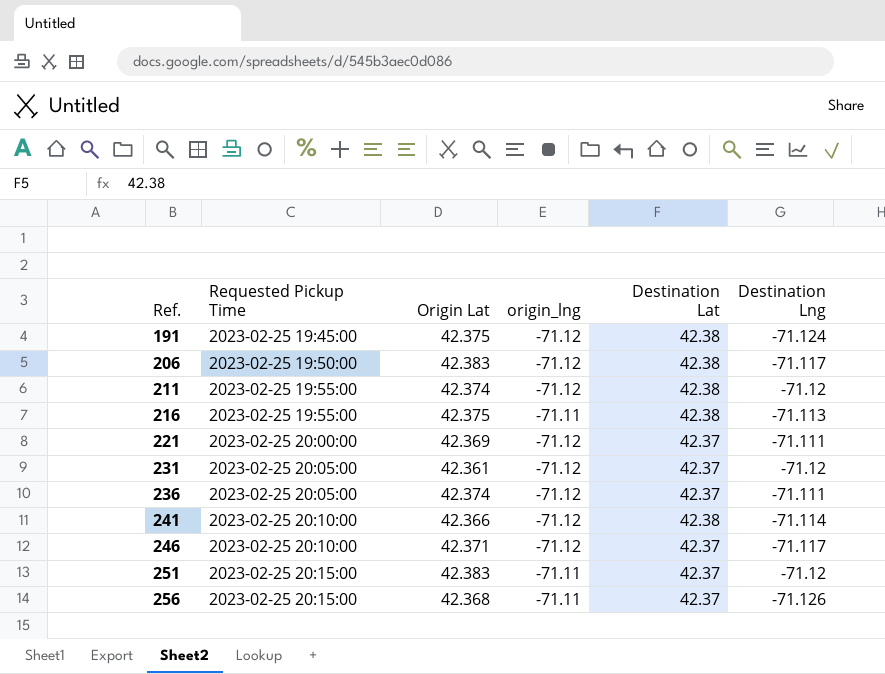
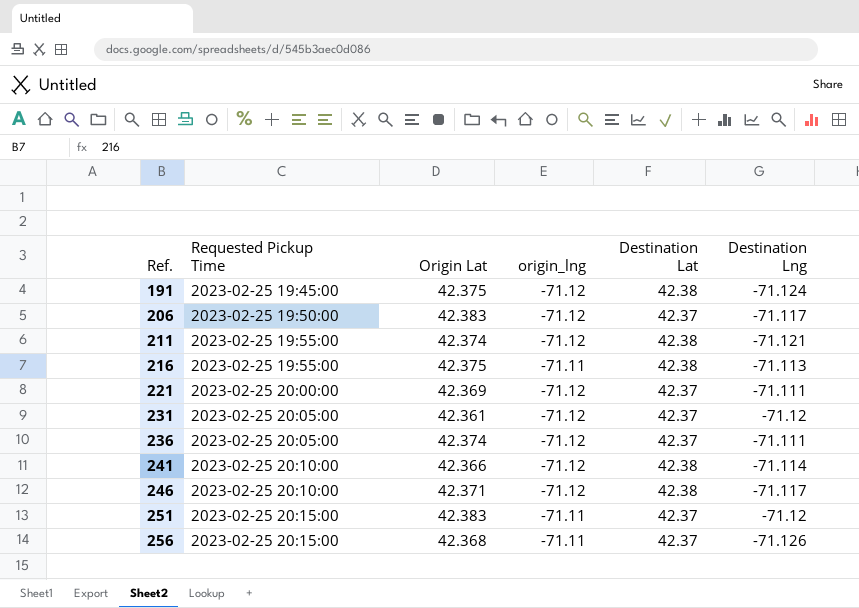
206 | Destination Lat: 42.38 -> 42.37
211 | Destination Lng: -71.12 -> -71.121
246 | Destination Lat: 42.37 -> 42.38

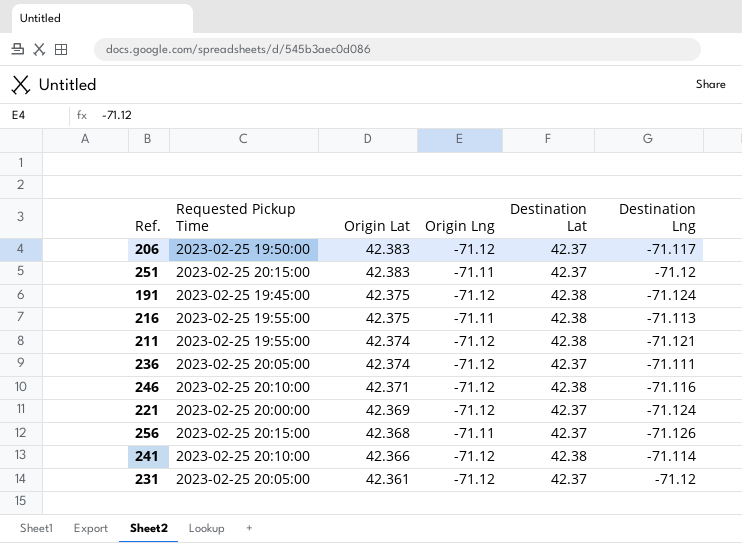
row order: Ref. ascending -> Origin Lat descending
column name: origin_lng -> Origin Lng
246 | Destination Lng: -71.117 -> -71.116
221 | Destination Lng: -71.111 -> -71.124

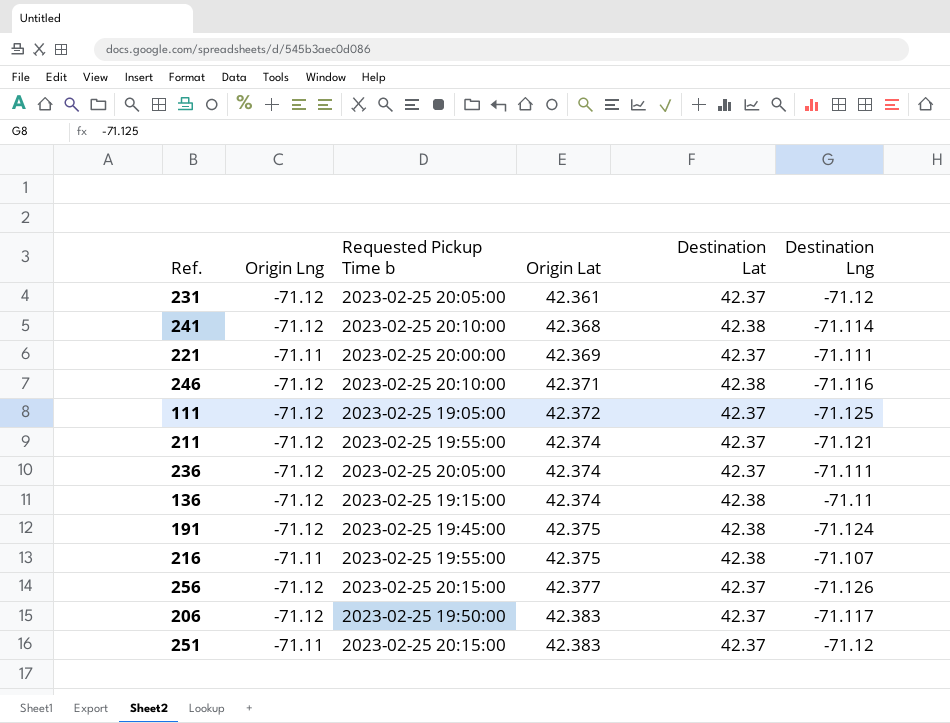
row order: Origin Lat descending -> Origin Lat ascending
column Origin Lng | position: 4 -> 2
column name: Requested Pickup Time -> Requested Pickup Time b
241 | Origin Lat: 42.366 -> 42.368
221 | Origin Lng: -71.12 -> -71.11
221 | Destination Lng: -71.124 -> -71.111
row 111: none -> -71.12 | 2023-02-25 19:05:00 | 42.372 | 42.37 | -71.125
211 | Destination Lat: 42.38 -> 42.37
row 136: none -> -71.12 | 2023-02-25 19:15:00 | 42.374 | 42.38 | -71.11
216 | Destination Lng: -71.113 -> -71.107
256 | Origin Lng: -71.11 -> -71.12
256 | Origin Lat: 42.368 -> 42.377

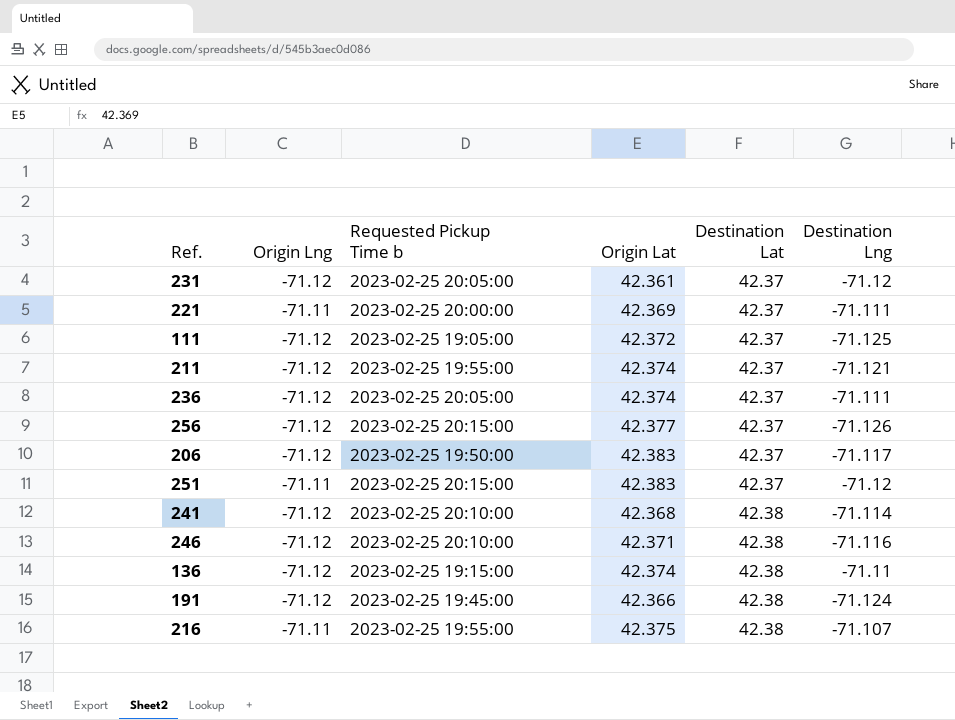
row order: Origin Lat ascending -> Destination Lat ascending
191 | Origin Lat: 42.375 -> 42.366

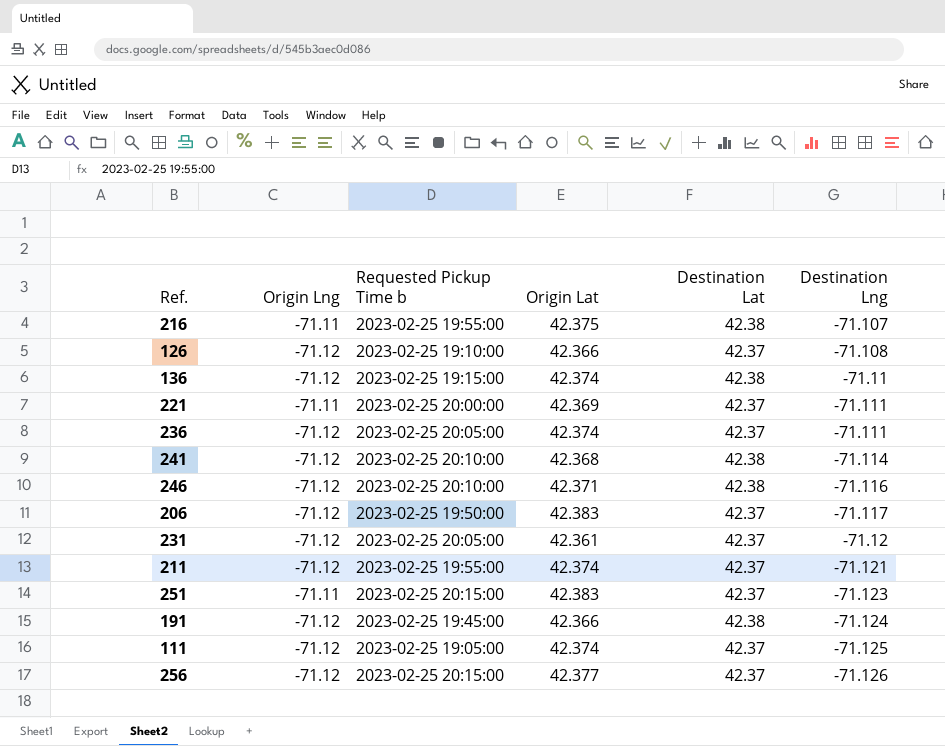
row order: Destination Lat ascending -> Destination Lng descending
row 126: none -> -71.12 | 2023-02-25 19:10:00 | 42.366 | 42.37 | -71.108
251 | Destination Lng: -71.12 -> -71.123
111 | Origin Lat: 42.372 -> 42.374

